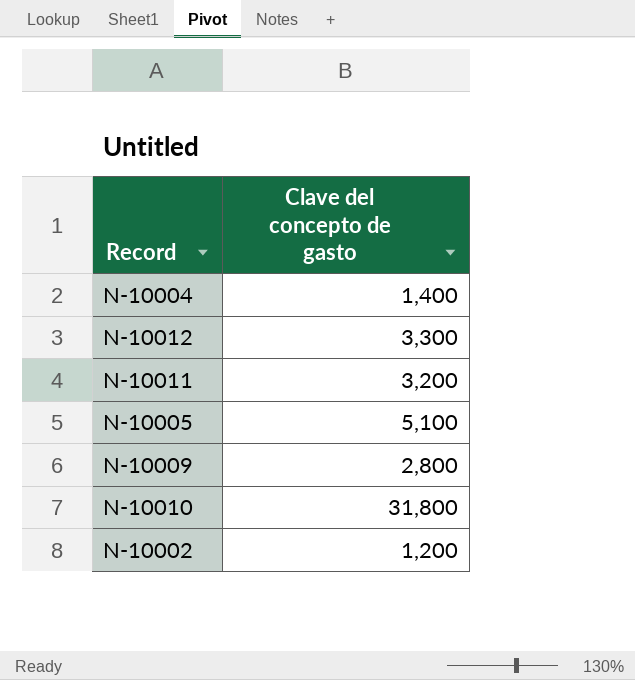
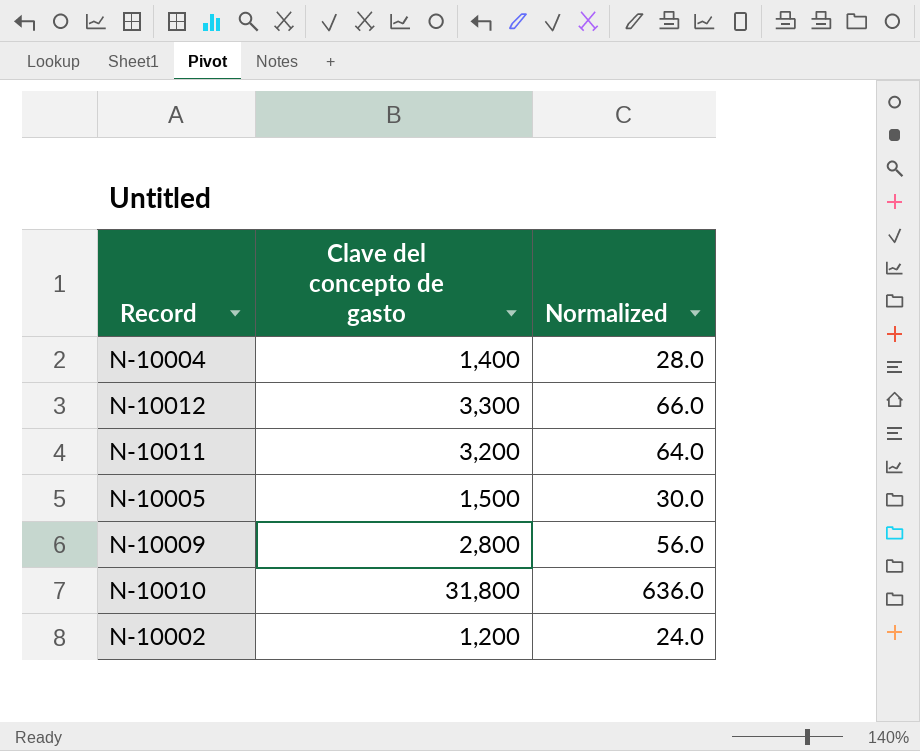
column Normalized | formula: none -> [Clave del concepto de gasto] * 0.02
N-10005 | Clave del concepto de gasto: 5,100 -> 1,500

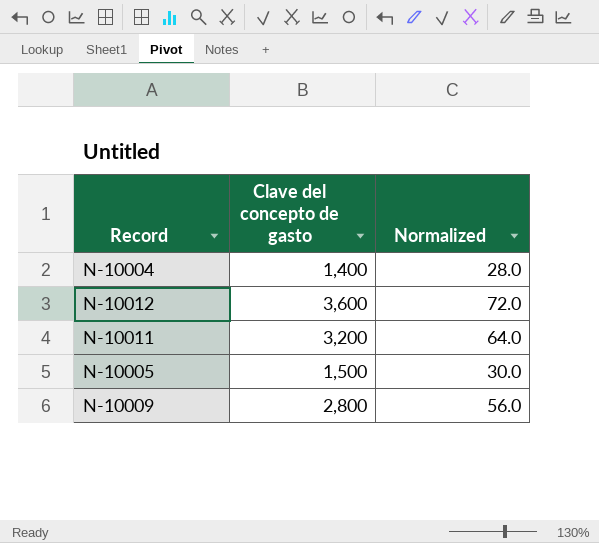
row N-10010: 31,800 | 636.0 -> none
row N-10002: 1,200 | 24.0 -> none
N-10012 | Clave del concepto de gasto: 3,300 -> 3,600
N-10012 | Normalized: 66.0 -> 72.0

